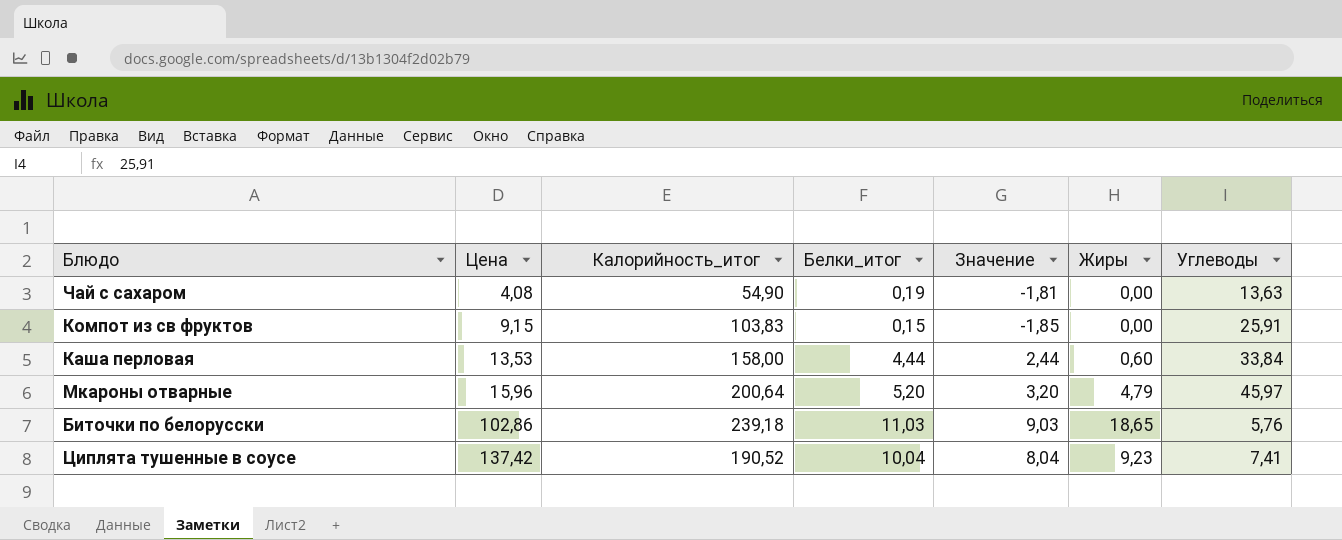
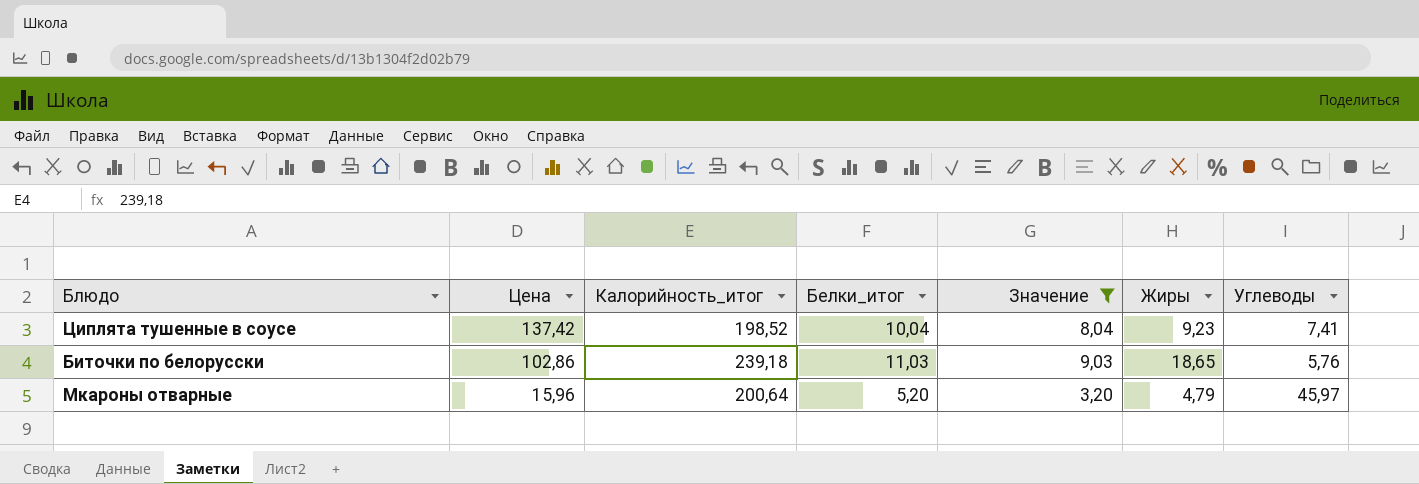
filter: none -> Значение >= 3,20
row order: Цена ascending -> Цена descending
Циплята тушенные в соусе | Калорийность_итог: 190,52 -> 198,52

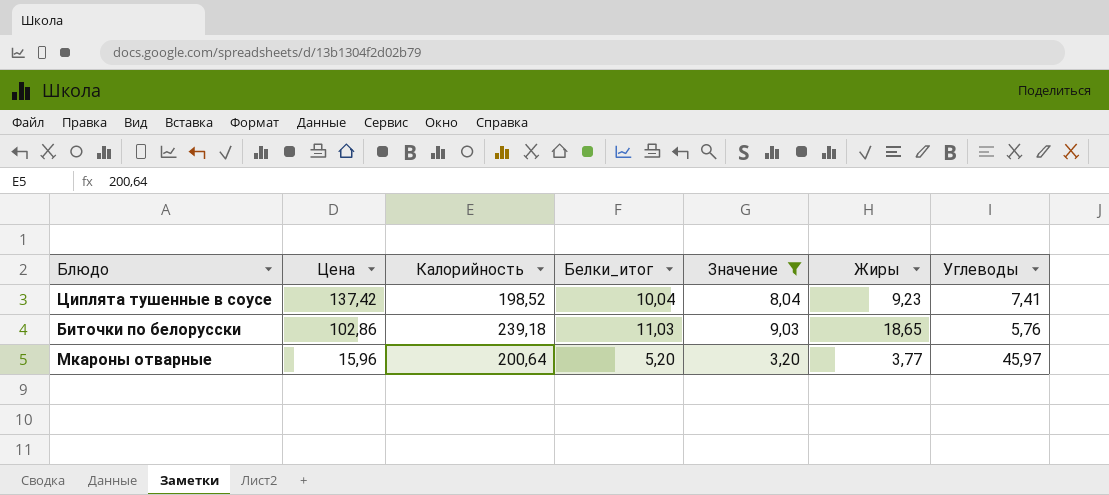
column name: Калорийность_итог -> Калорийность
Мкароны отварные | Жиры: 4,79 -> 3,77

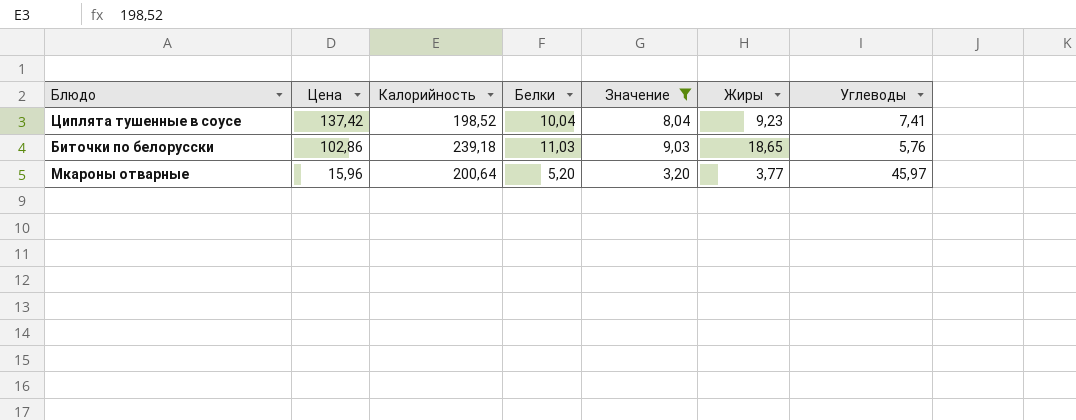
column name: Белки_итог -> Белки

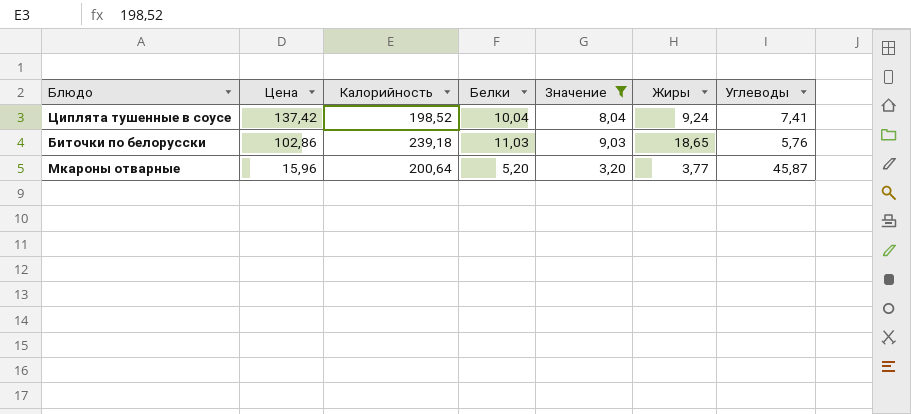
Циплята тушенные в соусе | Жиры: 9,23 -> 9,24
Мкароны отварные | Углеводы: 45,97 -> 45,87

